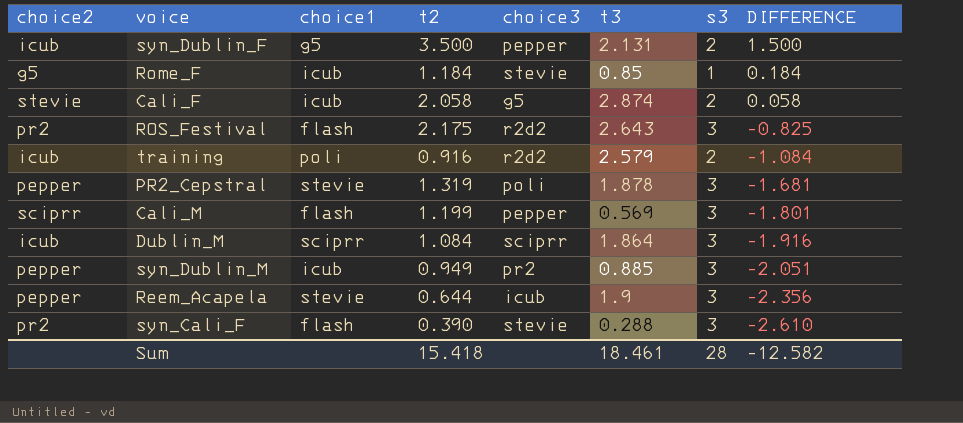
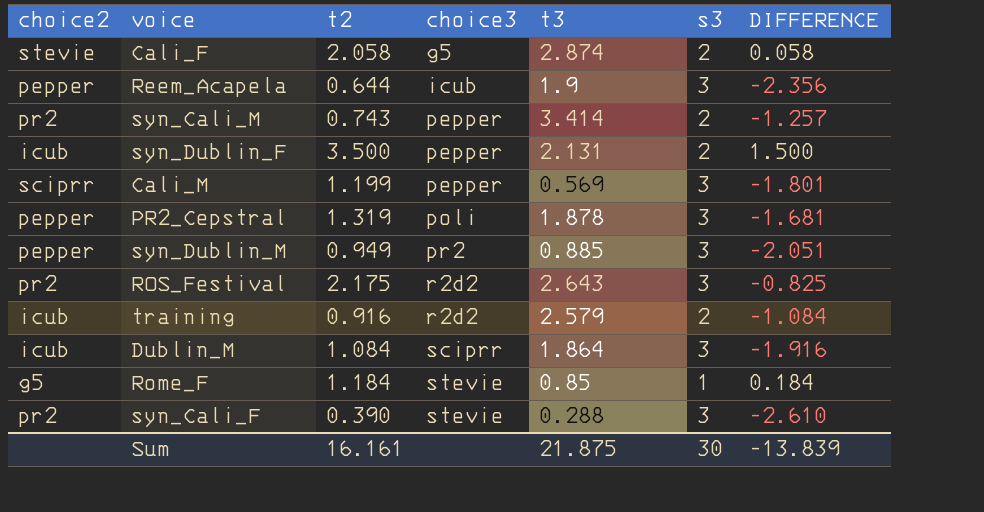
row order: DIFFERENCE descending -> choice3 ascending
column choice1 | position: 3 -> none
row syn_Cali_M: none -> pr2 | 0.743 | pepper | 3.414 | 2 | -1.257
Sum | t2: 15.418 -> 16.161
Sum | t3: 18.461 -> 21.875
Sum | s3: 28 -> 30
Sum | DIFFERENCE: -12.582 -> -13.839

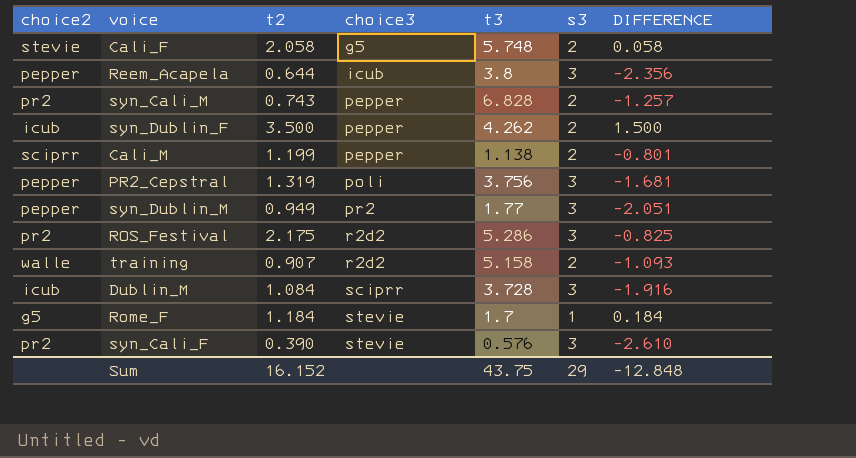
Cali_F | t3: 2.874 -> 5.748
Reem_Acapela | t3: 1.9 -> 3.8
syn_Cali_M | t3: 3.414 -> 6.828
syn_Dublin_F | t3: 2.131 -> 4.262
Cali_M | t3: 0.569 -> 1.138
Cali_M | s3: 3 -> 2
Cali_M | DIFFERENCE: -1.801 -> -0.801
PR2_Cepstral | t3: 1.878 -> 3.756
syn_Dublin_M | t3: 0.885 -> 1.77
ROS_Festival | t3: 2.643 -> 5.286
training | choice2: icub -> walle
training | t2: 0.916 -> 0.907
training | t3: 2.579 -> 5.158
training | DIFFERENCE: -1.084 -> -1.093
Dublin_M | t3: 1.864 -> 3.728
Rome_F | t3: 0.85 -> 1.7
syn_Cali_F | t3: 0.288 -> 0.576
Sum | t2: 16.161 -> 16.152
Sum | t3: 21.875 -> 43.75
Sum | s3: 30 -> 29
Sum | DIFFERENCE: -13.839 -> -12.848

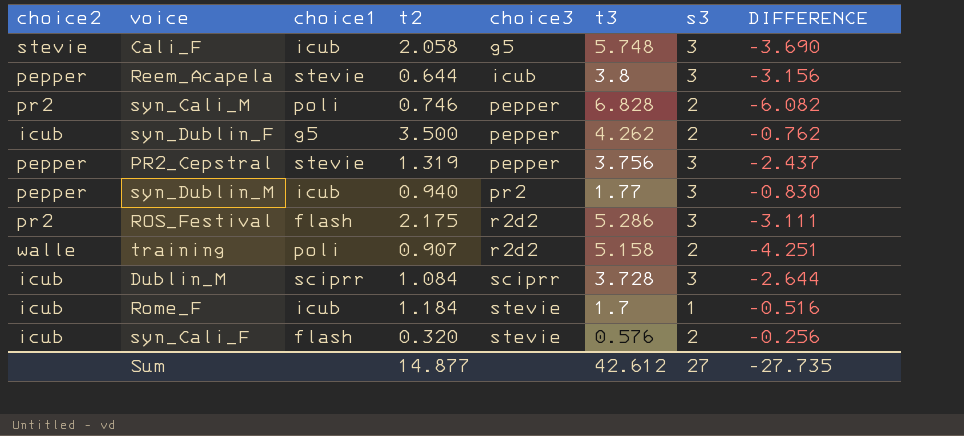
column choice1 | position: none -> 3
column DIFFERENCE | formula: [t2] - [s3] -> [t2] - [t3]
row Cali_M: sciprr | 1.199 | pepper | 1.138 | 2 | -0.801 -> none
Cali_F | s3: 2 -> 3
syn_Cali_M | t2: 0.743 -> 0.746
PR2_Cepstral | choice3: poli -> pepper
syn_Dublin_M | t2: 0.949 -> 0.940
Rome_F | choice2: g5 -> icub
syn_Cali_F | choice2: pr2 -> icub
syn_Cali_F | t2: 0.390 -> 0.320
syn_Cali_F | s3: 3 -> 2
Sum | t2: 16.152 -> 14.877
Sum | t3: 43.75 -> 42.612
Sum | s3: 29 -> 27
Sum | DIFFERENCE: -12.848 -> -27.735

